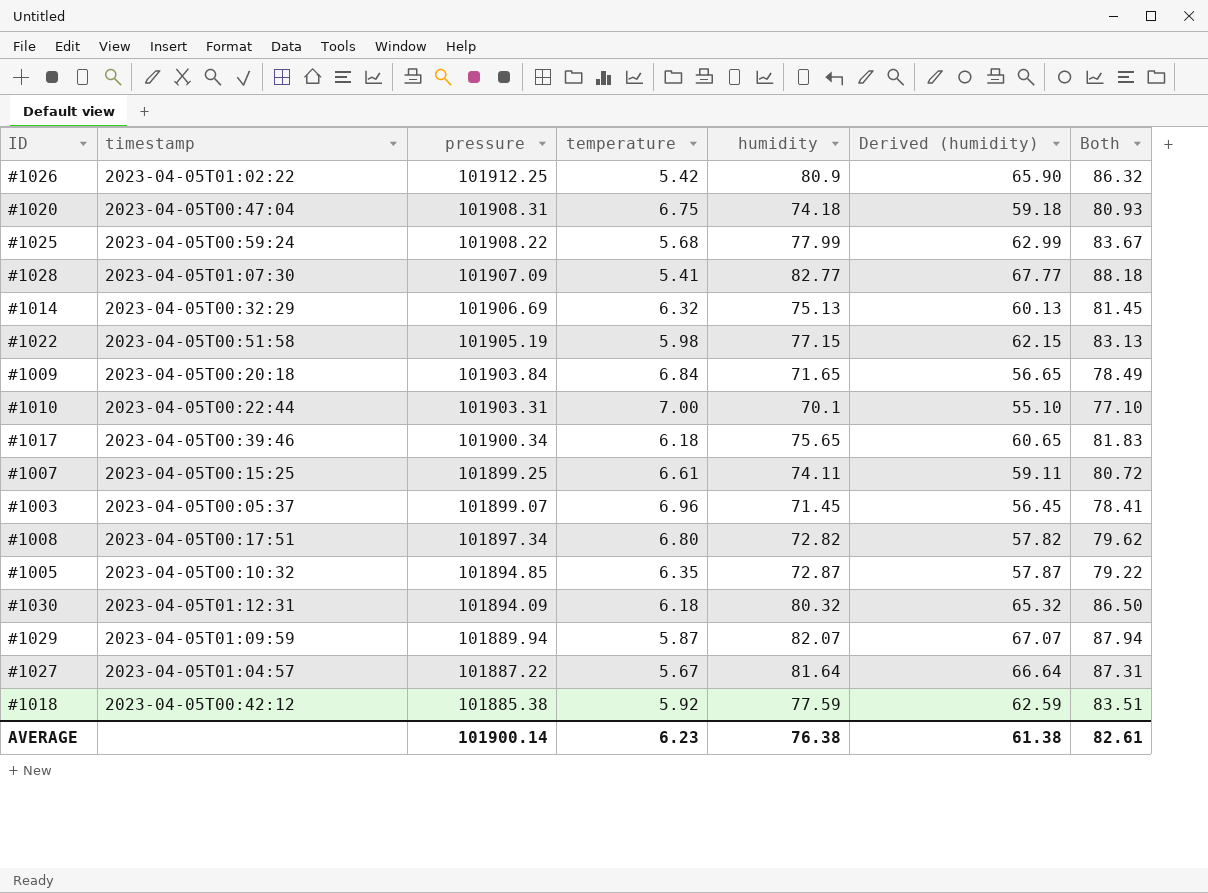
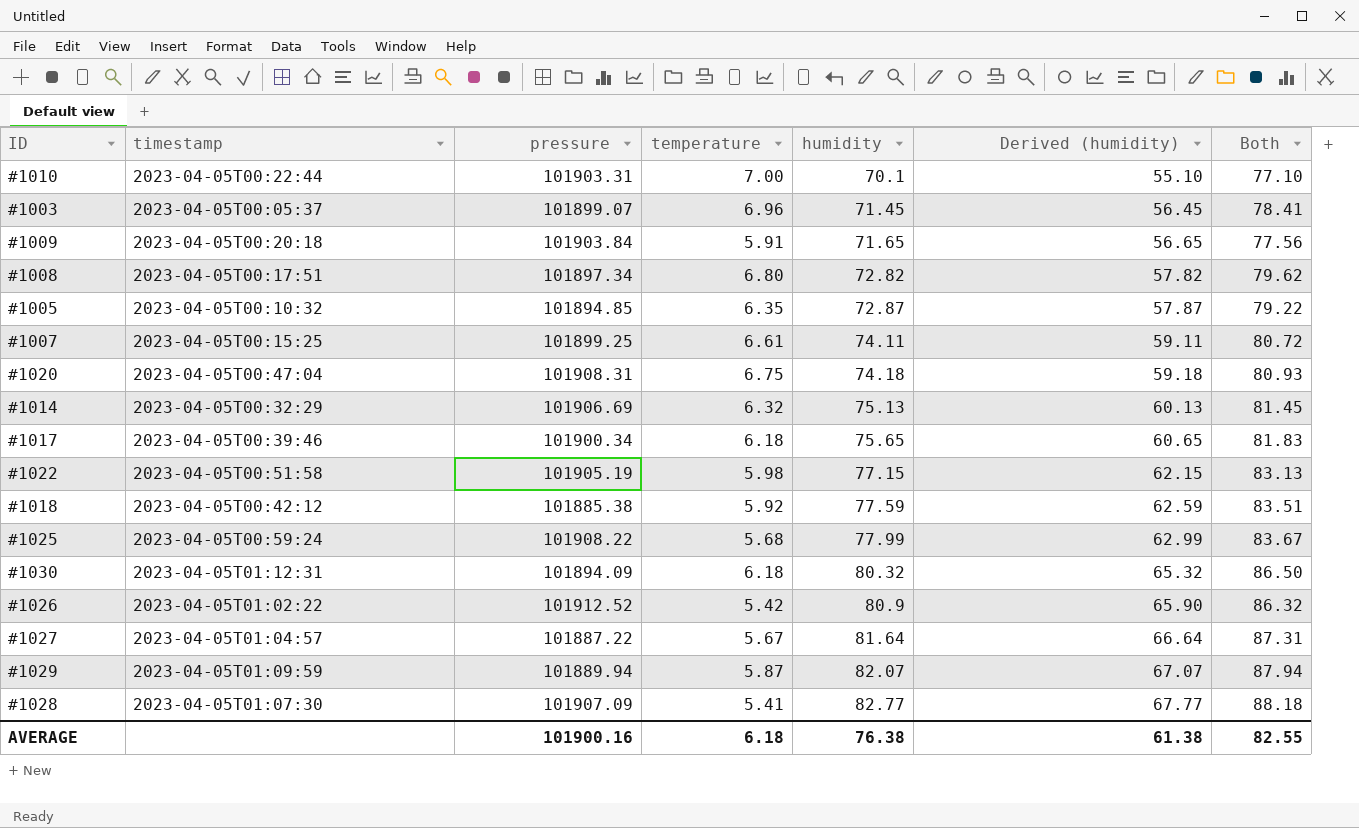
row order: pressure descending -> humidity ascending
#1009 | temperature: 6.84 -> 5.91
#1009 | Both: 78.49 -> 77.56
#1026 | pressure: 101912.25 -> 101912.52
AVERAGE | pressure: 101900.14 -> 101900.16
AVERAGE | temperature: 6.23 -> 6.18
AVERAGE | Both: 82.61 -> 82.55

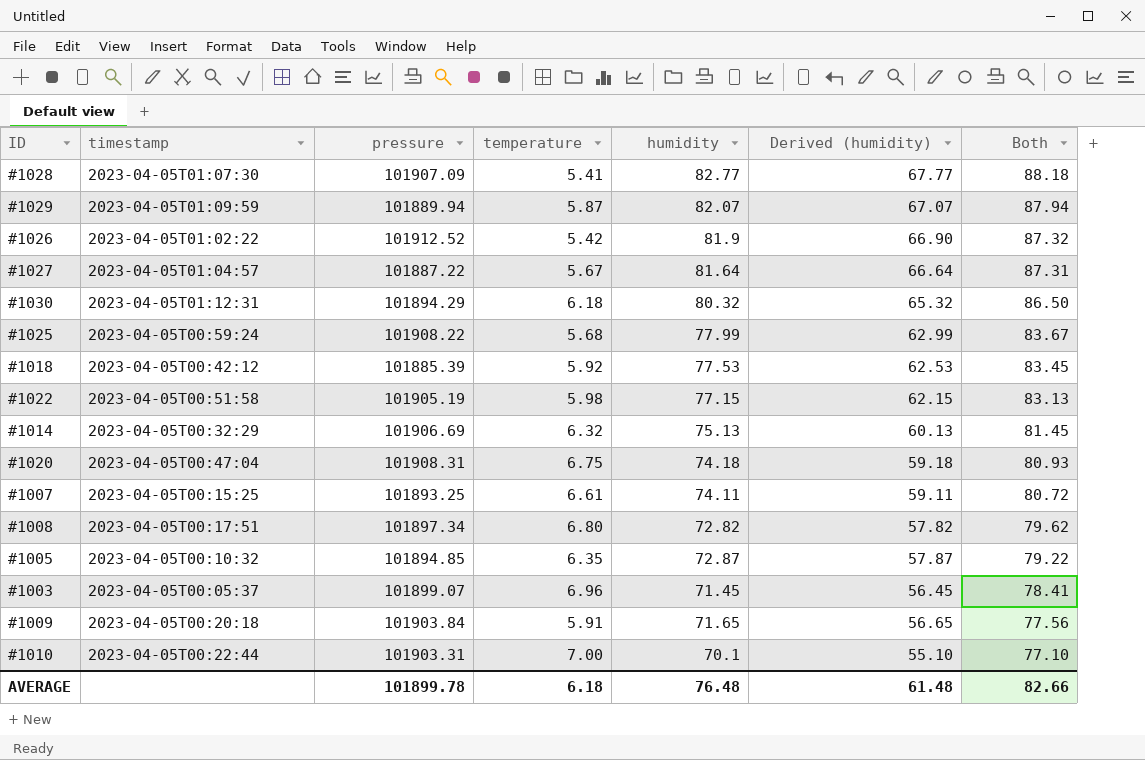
row order: humidity ascending -> Both descending
row #1017: 2023-04-05T00:39:46 | 101900.34 | 6.18 | 75.65 | 60.65 | 81.83 -> none
#1026 | humidity: 80.9 -> 81.9
#1026 | Derived (humidity): 65.90 -> 66.90
#1026 | Both: 86.32 -> 87.32
#1030 | pressure: 101894.09 -> 101894.29
#1018 | pressure: 101885.38 -> 101885.39
#1018 | humidity: 77.59 -> 77.53
#1018 | Derived (humidity): 62.59 -> 62.53
#1018 | Both: 83.51 -> 83.45
#1007 | pressure: 101899.25 -> 101893.25
AVERAGE | pressure: 101900.16 -> 101899.78
AVERAGE | humidity: 76.38 -> 76.48
AVERAGE | Derived (humidity): 61.38 -> 61.48
AVERAGE | Both: 82.55 -> 82.66

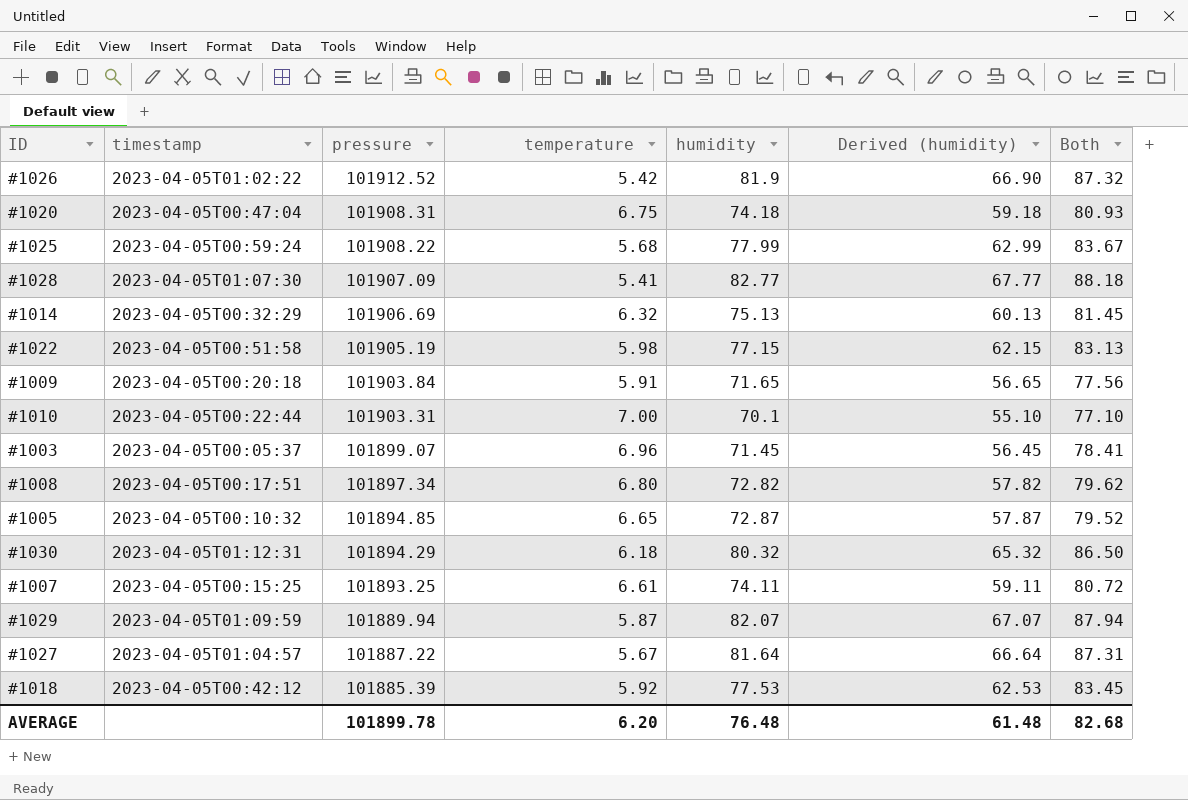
row order: Both descending -> pressure descending
#1005 | temperature: 6.35 -> 6.65
#1005 | Both: 79.22 -> 79.52
AVERAGE | temperature: 6.18 -> 6.20
AVERAGE | Both: 82.66 -> 82.68

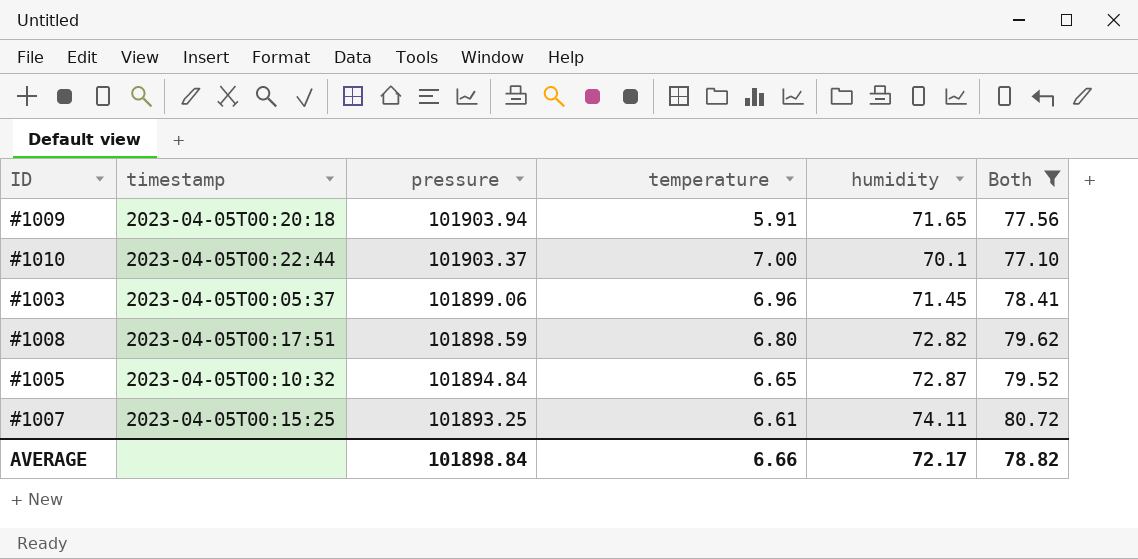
filter: none -> Both <= 80.72
column Derived (humidity) | formula: [humidity] - 15 -> none
#1009 | pressure: 101903.84 -> 101903.94
#1010 | pressure: 101903.31 -> 101903.37
#1003 | pressure: 101899.07 -> 101899.06
#1008 | pressure: 101897.34 -> 101898.59
#1005 | pressure: 101894.85 -> 101894.84
AVERAGE | pressure: 101899.78 -> 101898.84
AVERAGE | temperature: 6.20 -> 6.66
AVERAGE | humidity: 76.48 -> 72.17
AVERAGE | Both: 82.68 -> 78.82

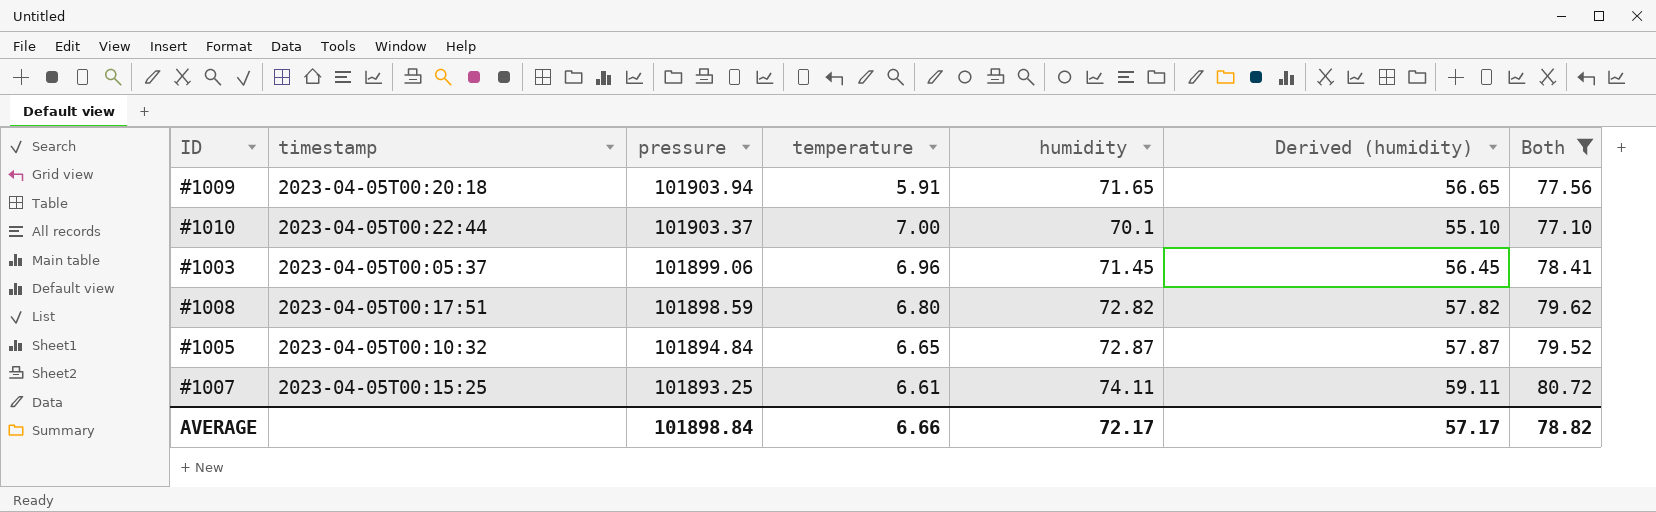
column Derived (humidity) | formula: none -> [humidity] - 15

